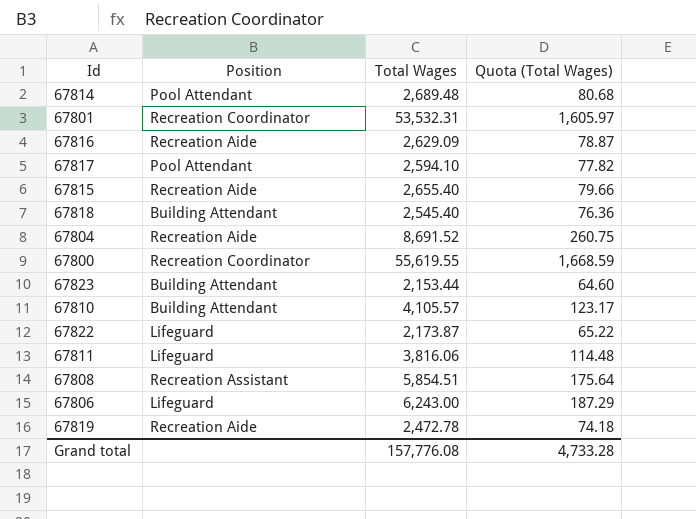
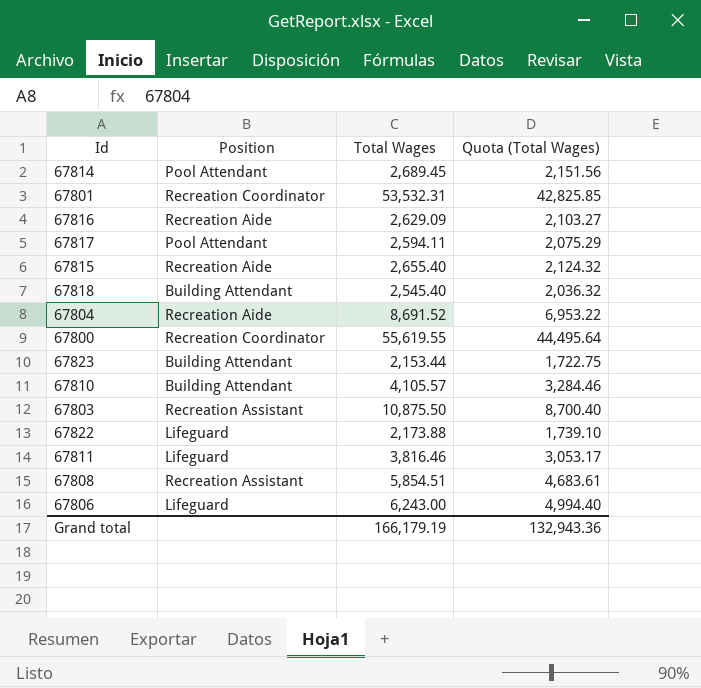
column Quota (Total Wages) | formula: [Total Wages] * 0.03 -> [Total Wages] * 0.8
row 67819: Recreation Aide | 2,472.78 | 74.18 -> none
67814 | Total Wages: 2,689.48 -> 2,689.45
67817 | Total Wages: 2,594.10 -> 2,594.11
row 67803: none -> Recreation Assistant | 10,875.50 | 8,700.40
67822 | Total Wages: 2,173.87 -> 2,173.88
67811 | Total Wages: 3,816.06 -> 3,816.46
Grand total | Total Wages: 157,776.08 -> 166,179.19
Grand total | Quota (Total Wages): 4,733.28 -> 132,943.36

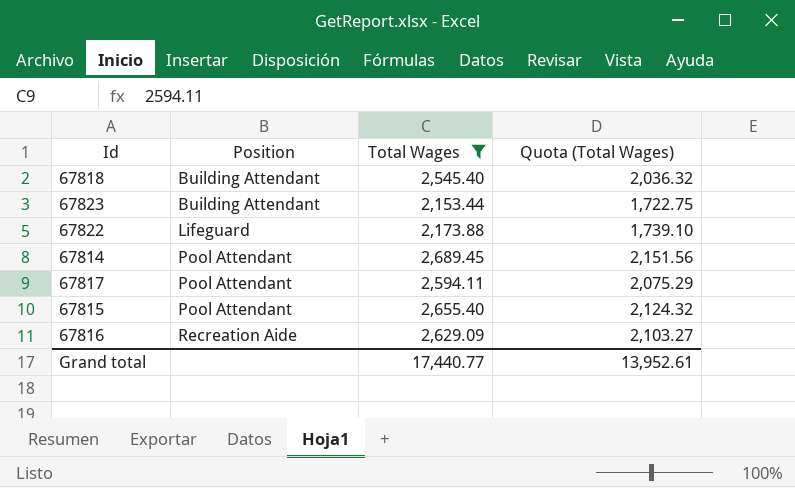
filter: none -> Total Wages <= 2,689.45
row order: none -> Position ascending
67815 | Position: Recreation Aide -> Pool Attendant
Grand total | Total Wages: 166,179.19 -> 17,440.77
Grand total | Quota (Total Wages): 132,943.36 -> 13,952.61

